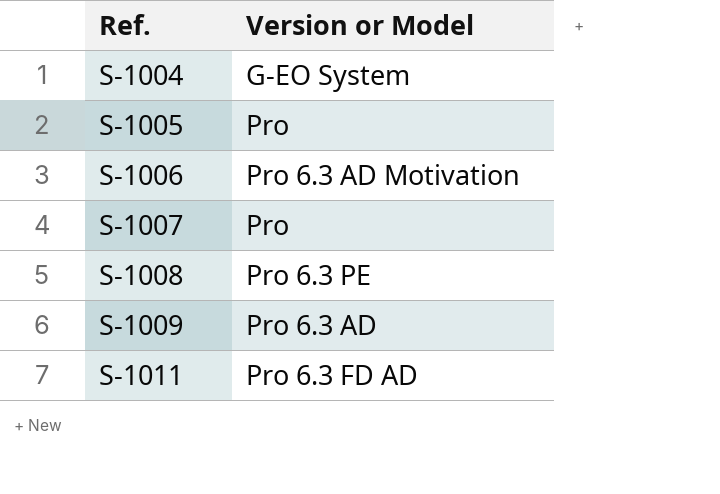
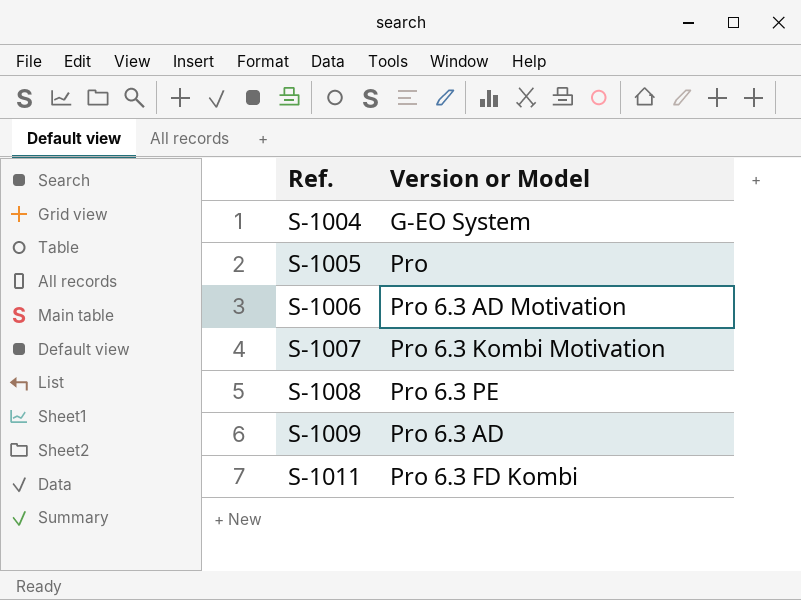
S-1007 | Version or Model: Pro -> Pro 6.3 Kombi Motivation
S-1011 | Version or Model: Pro 6.3 FD AD -> Pro 6.3 FD Kombi

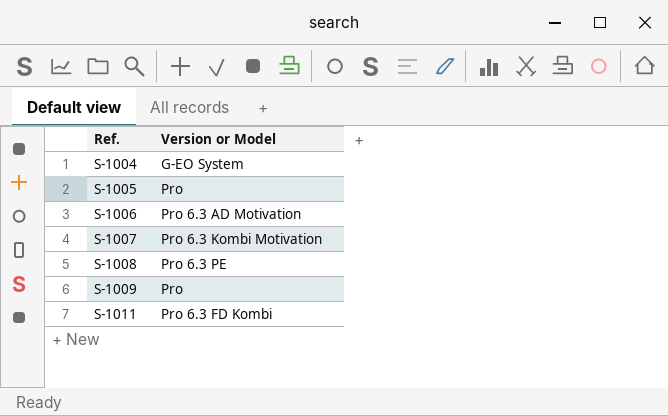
S-1009 | Version or Model: Pro 6.3 AD -> Pro

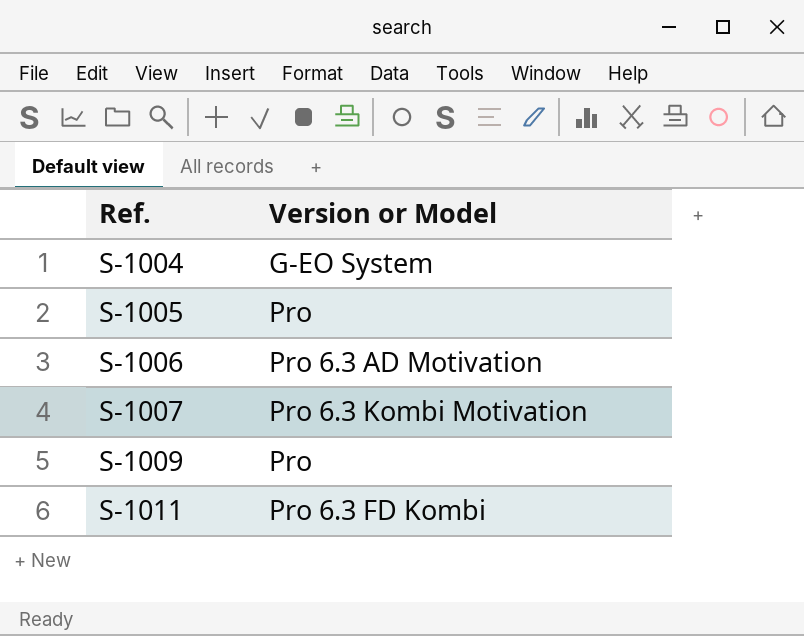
row S-1008: Pro 6.3 PE -> none

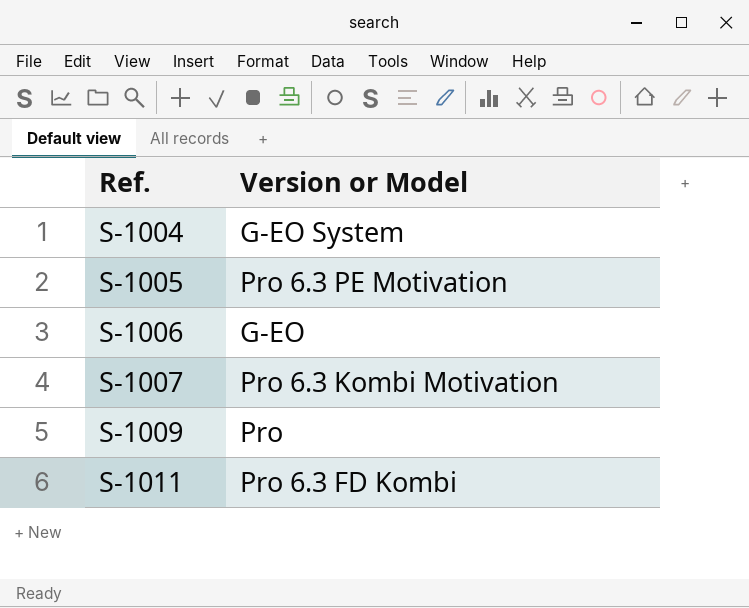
S-1005 | Version or Model: Pro -> Pro 6.3 PE Motivation
S-1006 | Version or Model: Pro 6.3 AD Motivation -> G-EO

